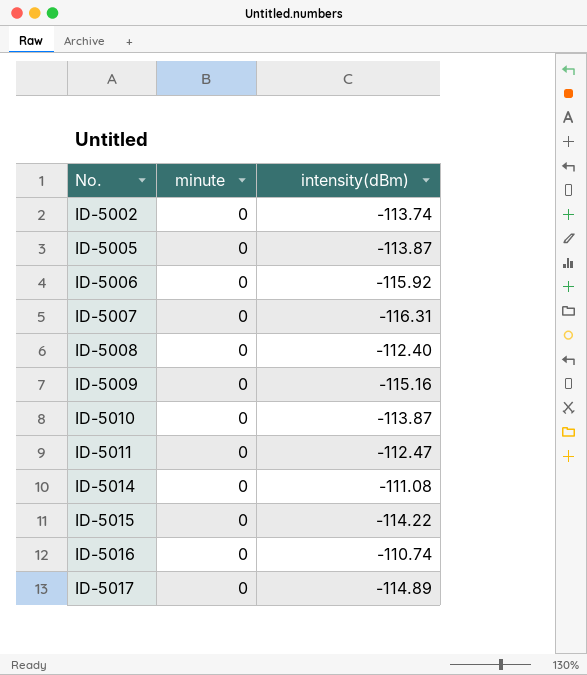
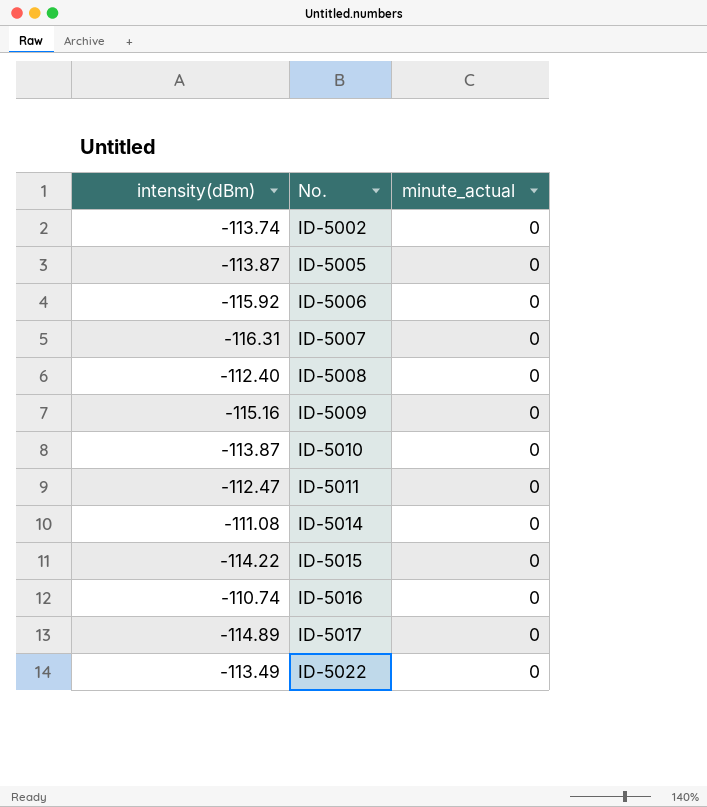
column intensity(dBm) | position: 3 -> 1
column name: minute -> minute_actual
row ID-5022: none -> -113.49 | 0

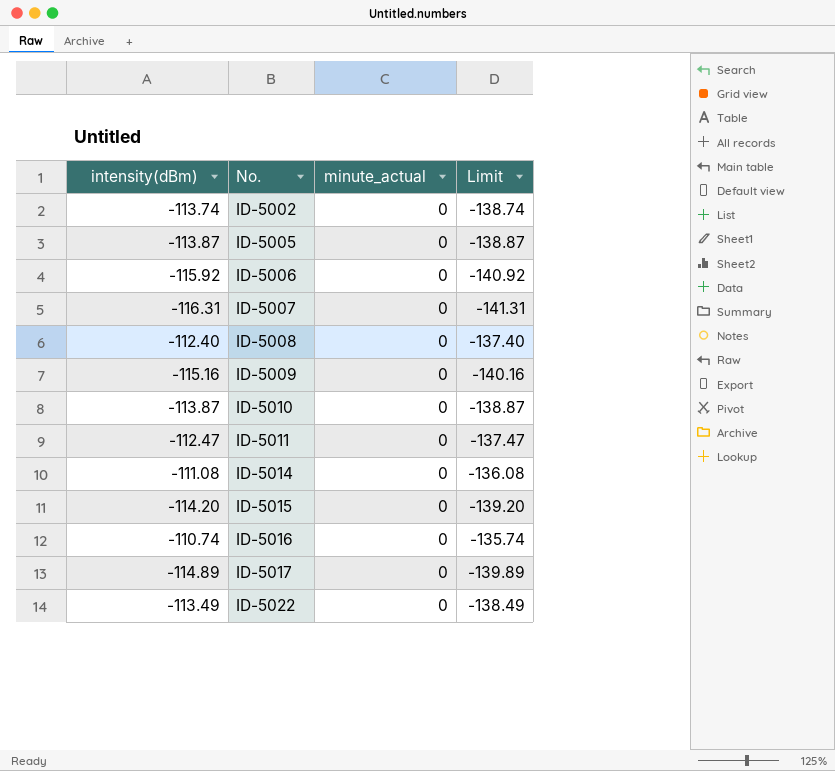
column Limit | formula: none -> [intensity(dBm)] - 25
ID-5015 | intensity(dBm): -114.22 -> -114.20

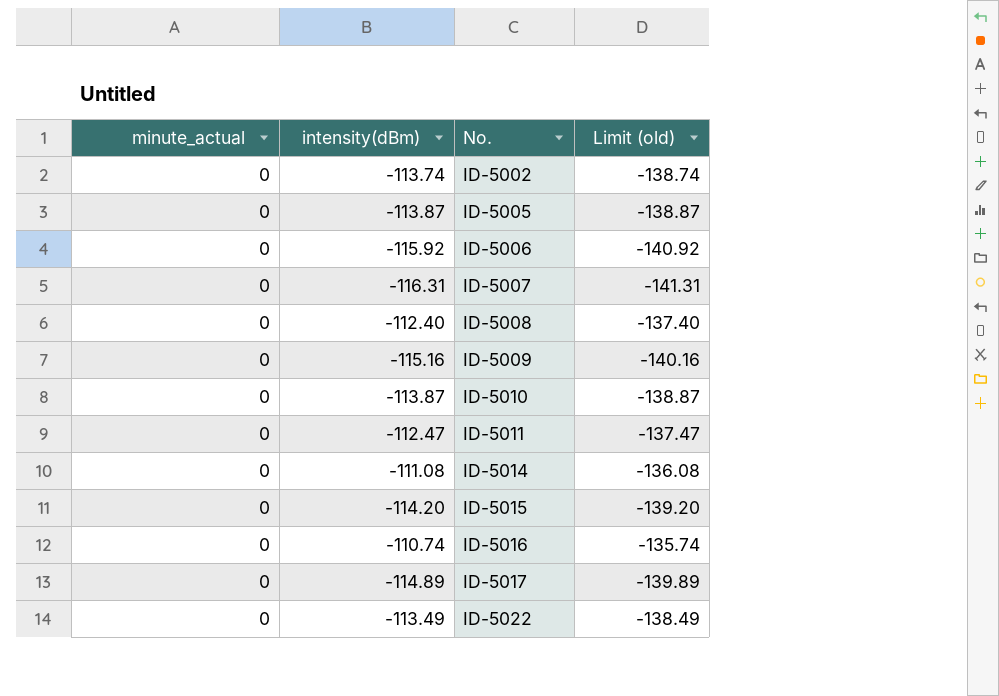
column minute_actual | position: 3 -> 1
column name: Limit -> Limit (old)

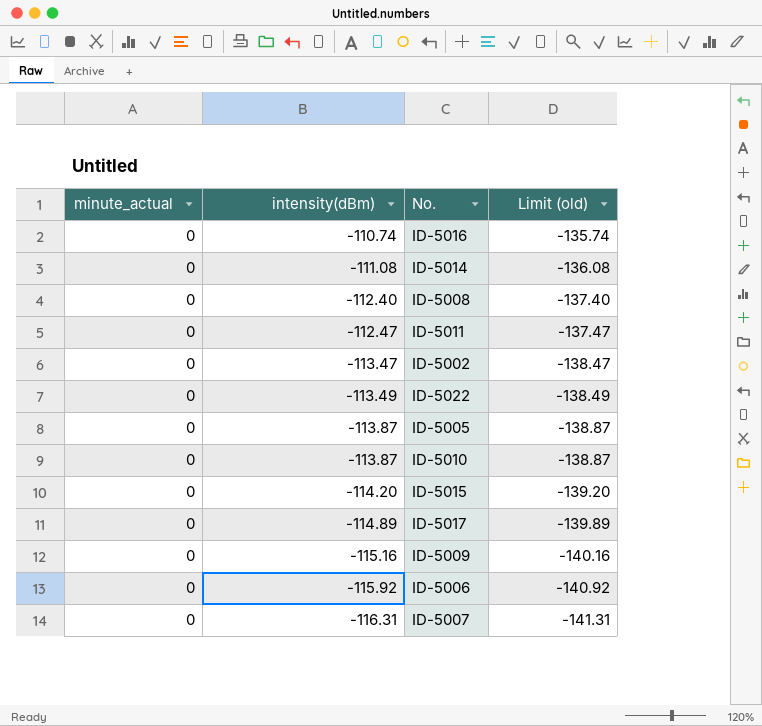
row order: No. ascending -> intensity(dBm) descending
ID-5002 | intensity(dBm): -113.74 -> -113.47
ID-5002 | Limit (old): -138.74 -> -138.47

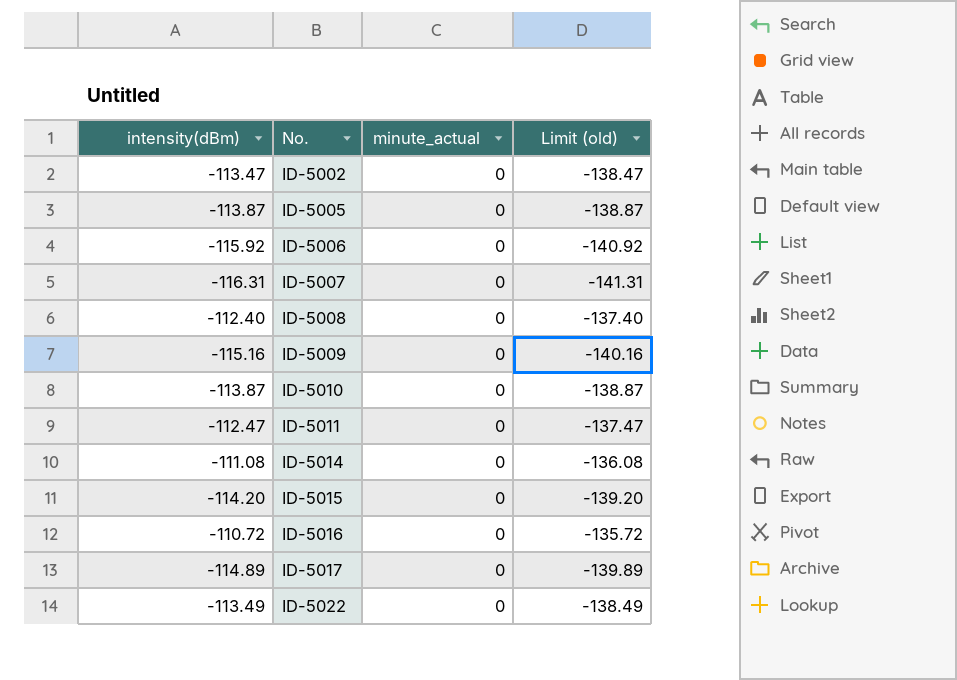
row order: intensity(dBm) descending -> No. ascending
column minute_actual | position: 1 -> 3
ID-5016 | intensity(dBm): -110.74 -> -110.72
ID-5016 | Limit (old): -135.74 -> -135.72

